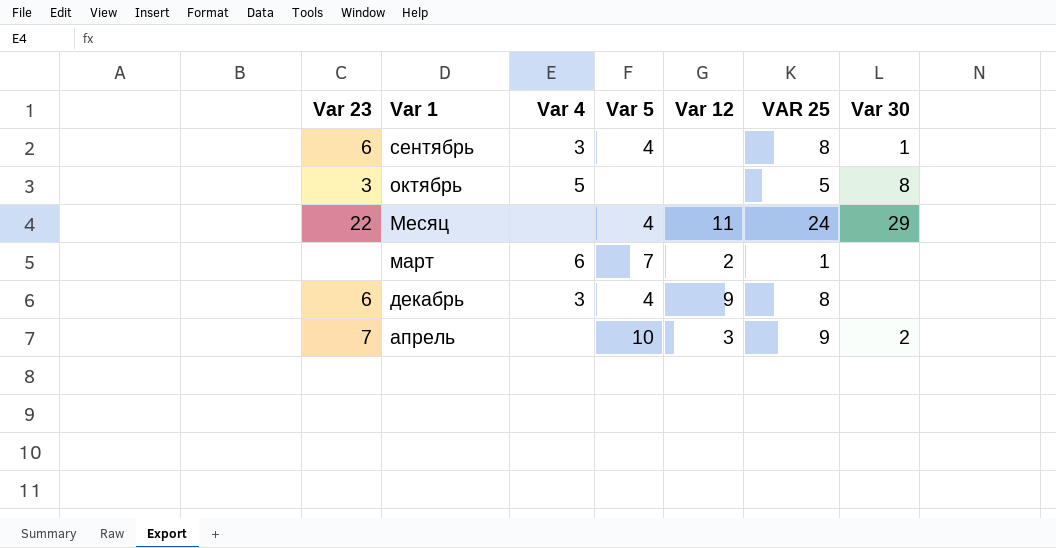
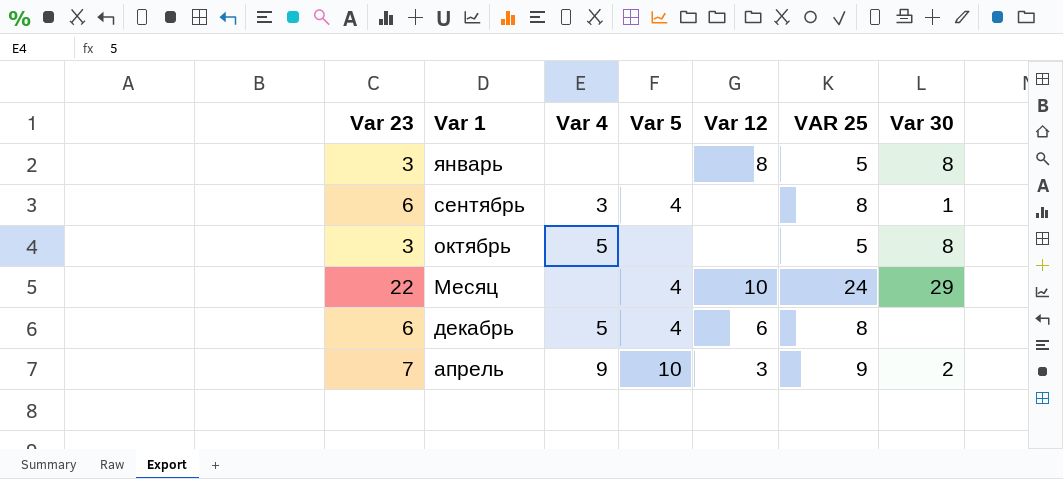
row март: none | 6 | 7 | 2 | 1 | none -> none
row январь: none -> 3 | none | none | 8 | 5 | 8
Месяц | Var 12: 11 -> 10
декабрь | Var 4: 3 -> 5
декабрь | Var 12: 9 -> 6
апрель | Var 4: none -> 9

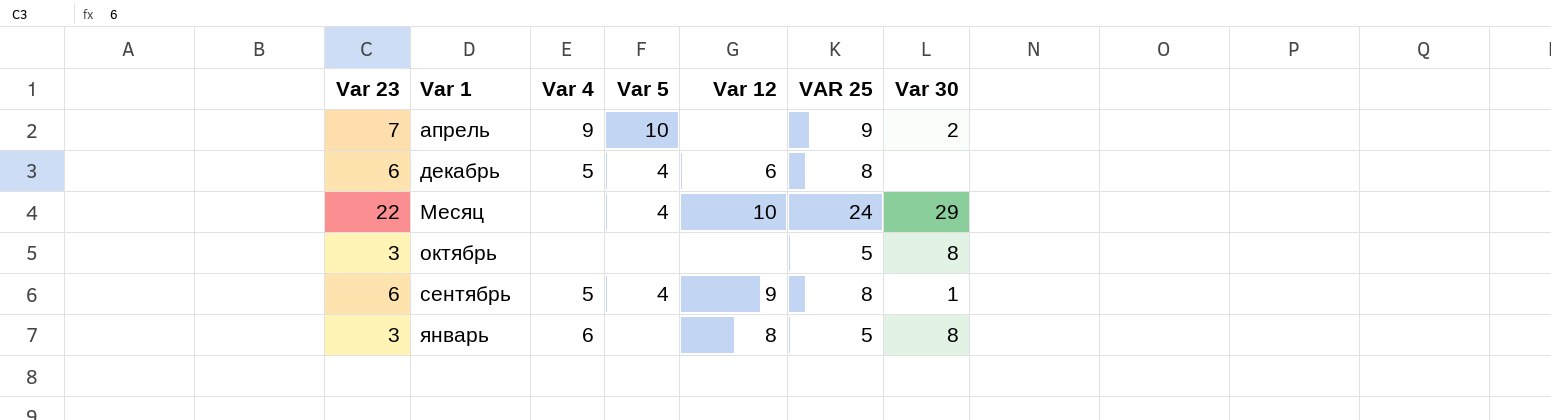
row order: Var 1 descending -> Var 1 ascending
апрель | Var 12: 3 -> none
октябрь | Var 4: 5 -> none
сентябрь | Var 4: 3 -> 5
сентябрь | Var 12: none -> 9
январь | Var 4: none -> 6

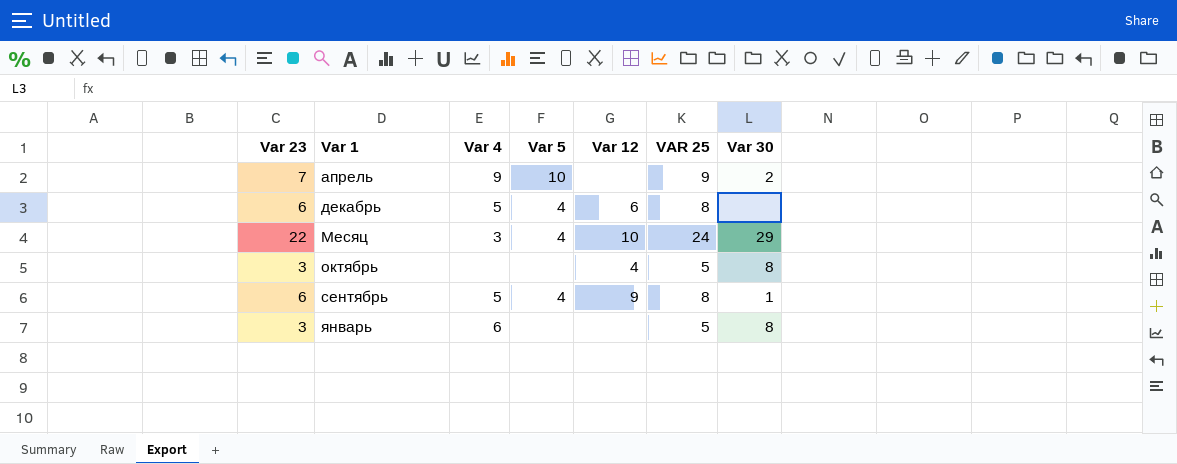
Месяц | Var 4: none -> 3
октябрь | Var 12: none -> 4
январь | Var 12: 8 -> none

